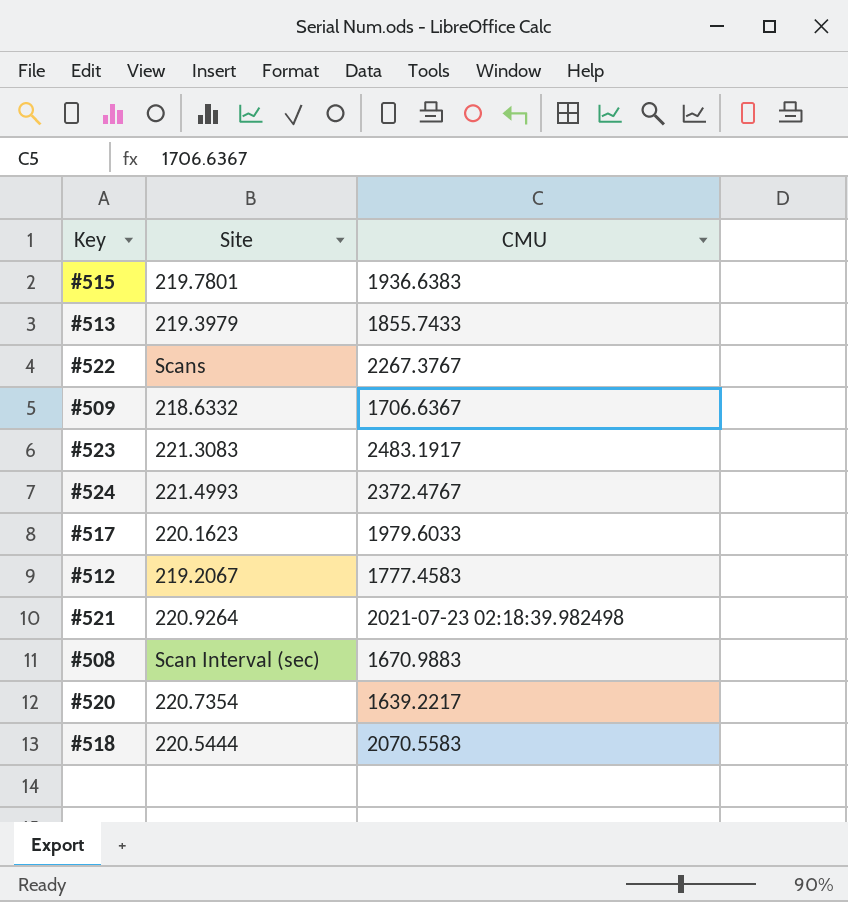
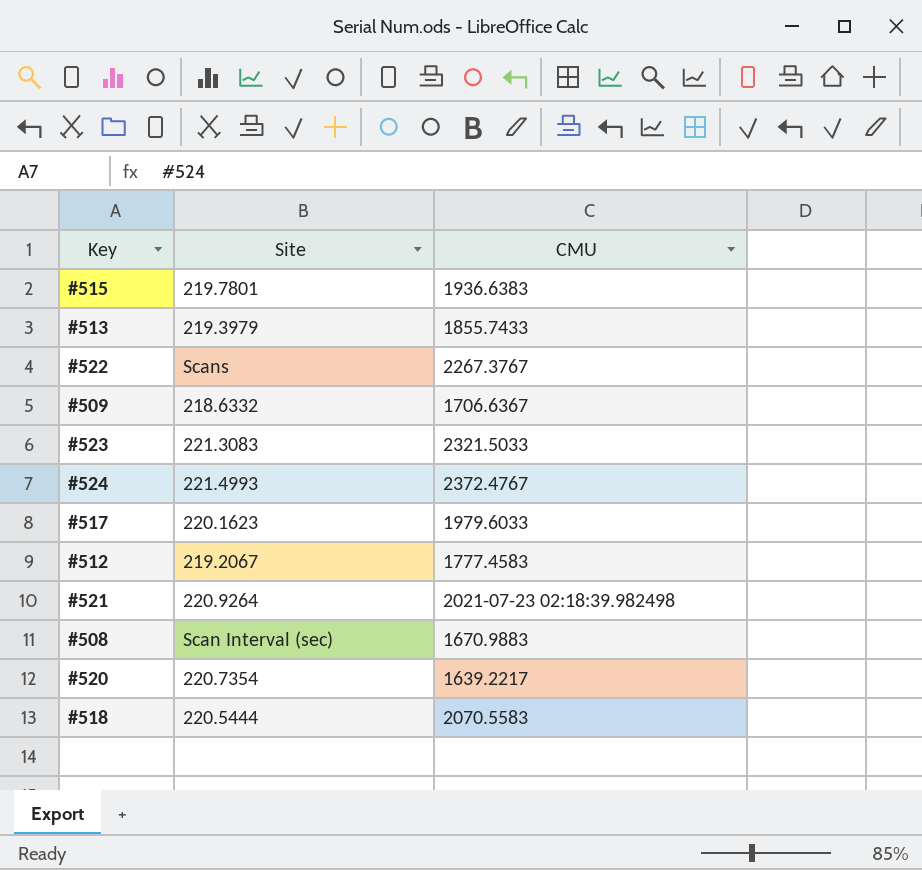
#523 | CMU: 2483.1917 -> 2321.5033

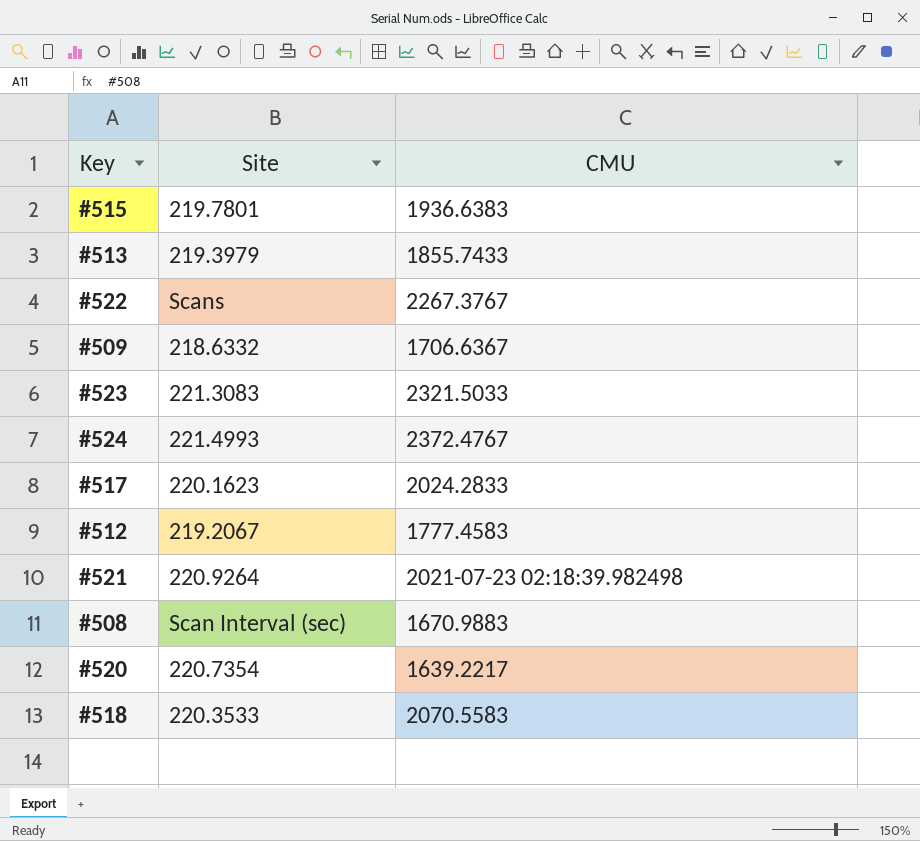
#517 | CMU: 1979.6033 -> 2024.2833
#518 | Site: 220.5444 -> 220.3533

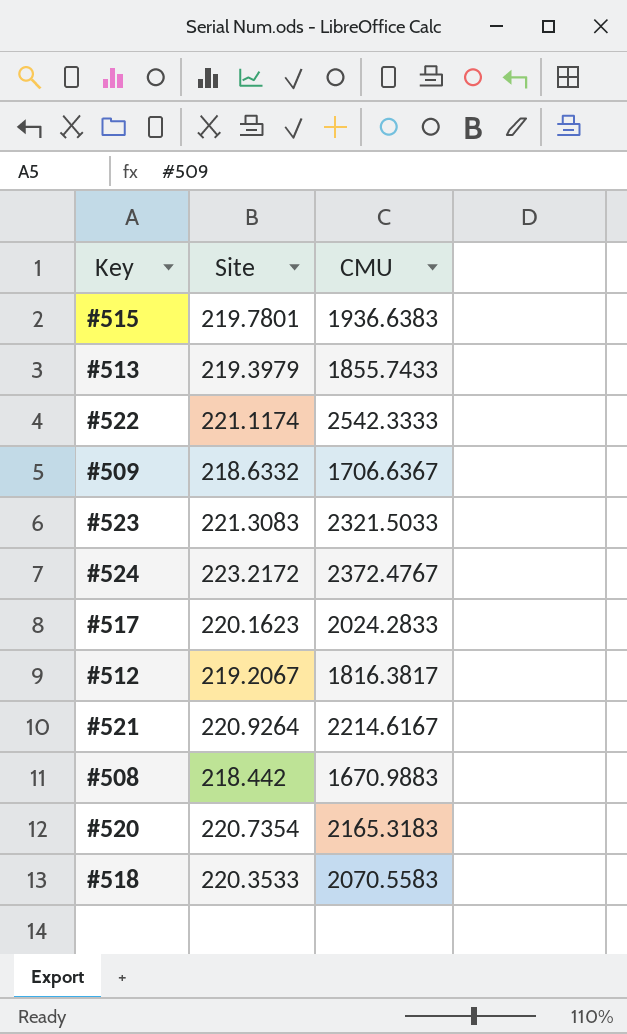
#522 | Site: Scans -> 221.1174
#522 | CMU: 2267.3767 -> 2542.3333
#524 | Site: 221.4993 -> 223.2172
#512 | CMU: 1777.4583 -> 1816.3817
#521 | CMU: 2021-07-23 02:18:39.982498 -> 2214.6167
#508 | Site: Scan Interval (sec) -> 218.442
#520 | CMU: 1639.2217 -> 2165.3183

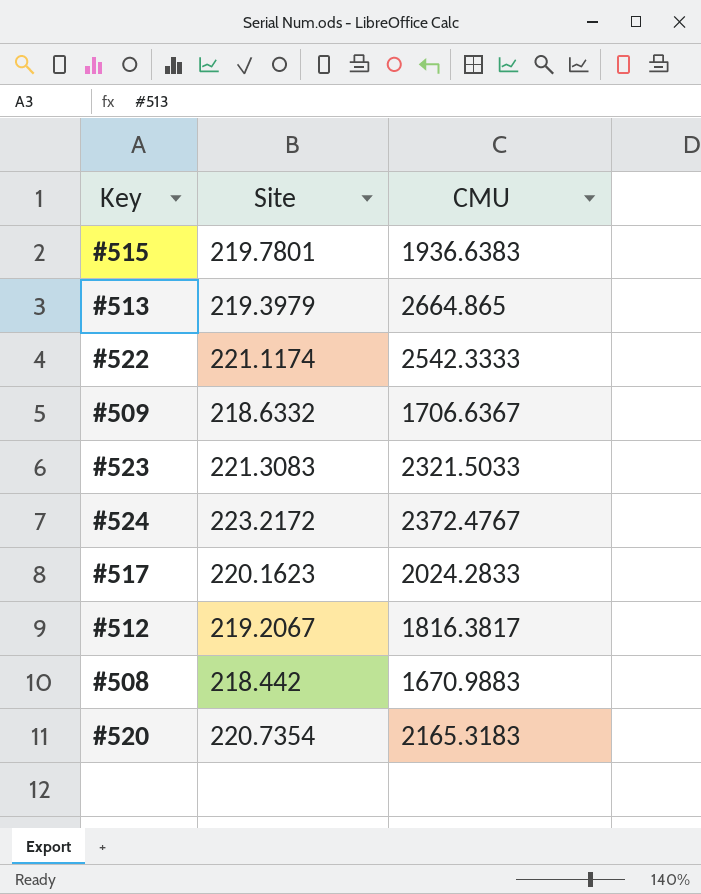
row #521: 220.9264 | 2214.6167 -> none
row #518: 220.3533 | 2070.5583 -> none
#513 | CMU: 1855.7433 -> 2664.865

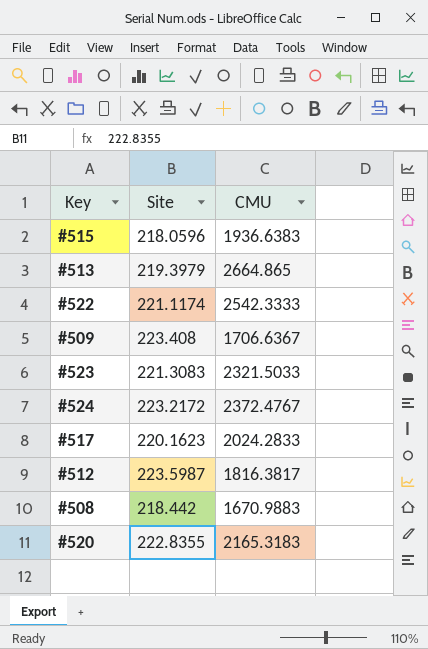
#515 | Site: 219.7801 -> 218.0596
#509 | Site: 218.6332 -> 223.408
#512 | Site: 219.2067 -> 223.5987
#520 | Site: 220.7354 -> 222.8355

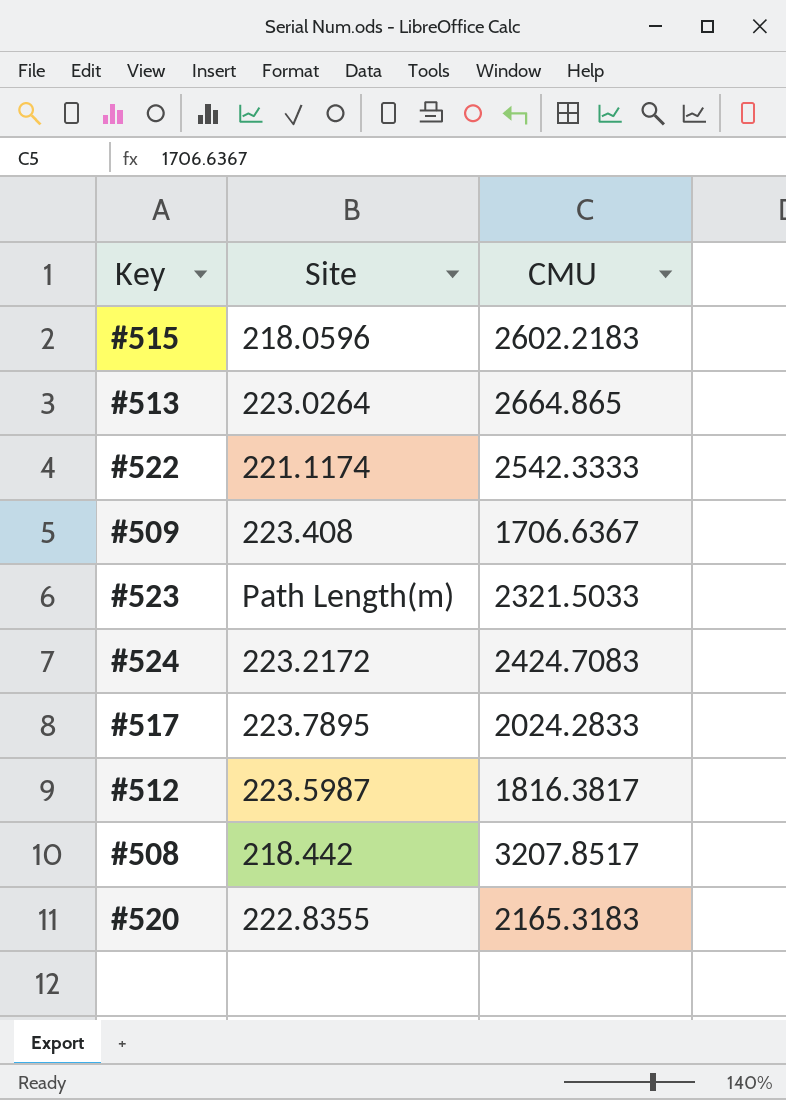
#515 | CMU: 1936.6383 -> 2602.2183
#513 | Site: 219.3979 -> 223.0264
#523 | Site: 221.3083 -> Path Length(m)
#524 | CMU: 2372.4767 -> 2424.7083
#517 | Site: 220.1623 -> 223.7895
#508 | CMU: 1670.9883 -> 3207.8517

